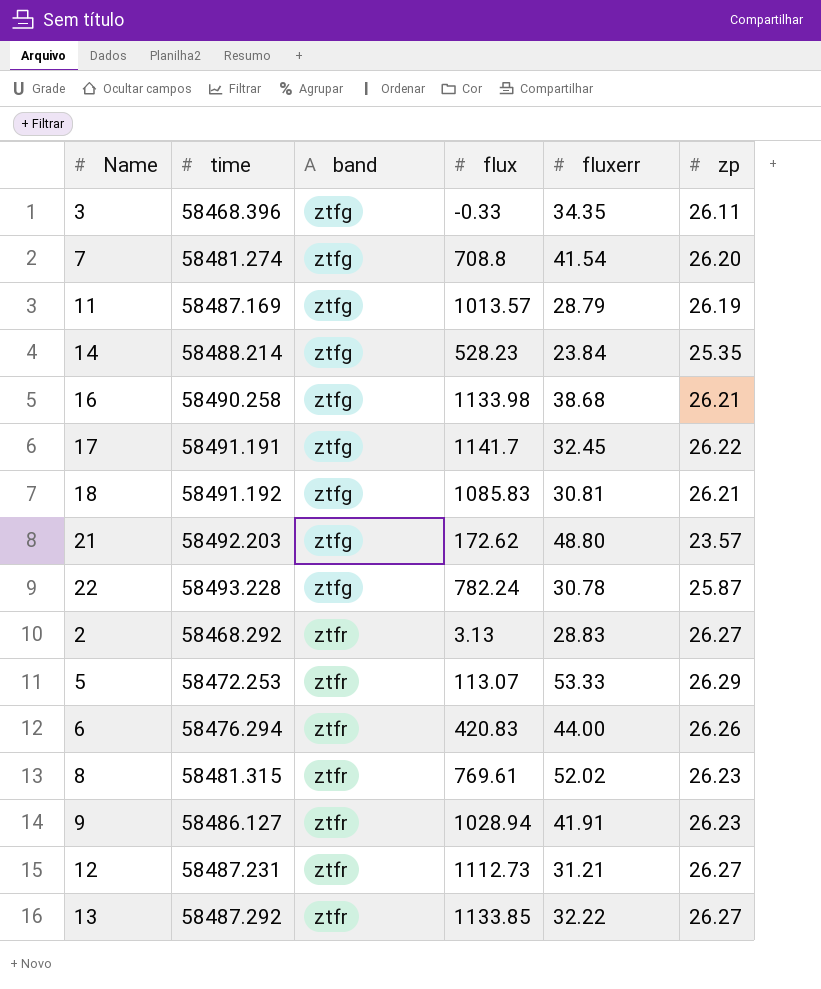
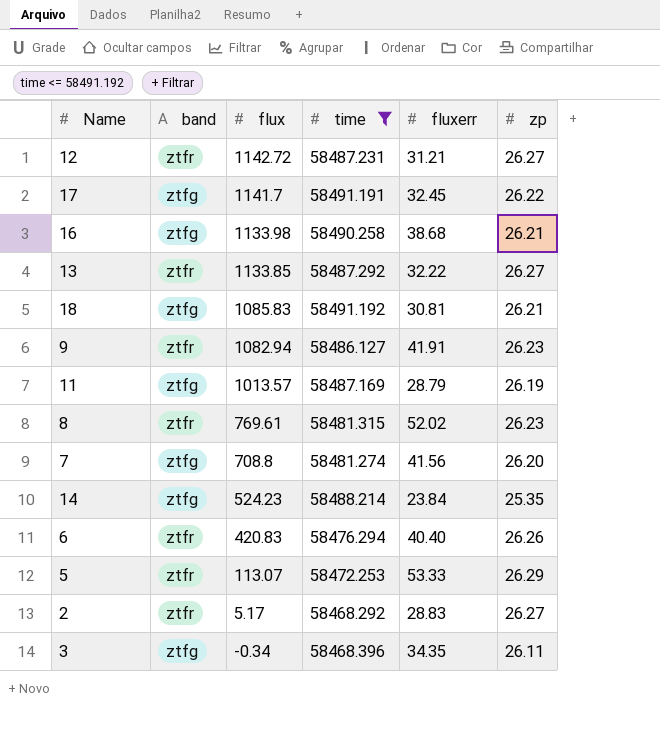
filter: none -> time <= 58491.192
row order: band ascending -> flux descending
column time | position: 2 -> 4
12 | flux: 1112.73 -> 1142.72
9 | flux: 1028.94 -> 1082.94
7 | fluxerr: 41.54 -> 41.56
14 | flux: 528.23 -> 524.23
6 | fluxerr: 44.00 -> 40.40
2 | flux: 3.13 -> 5.17
3 | flux: -0.33 -> -0.34

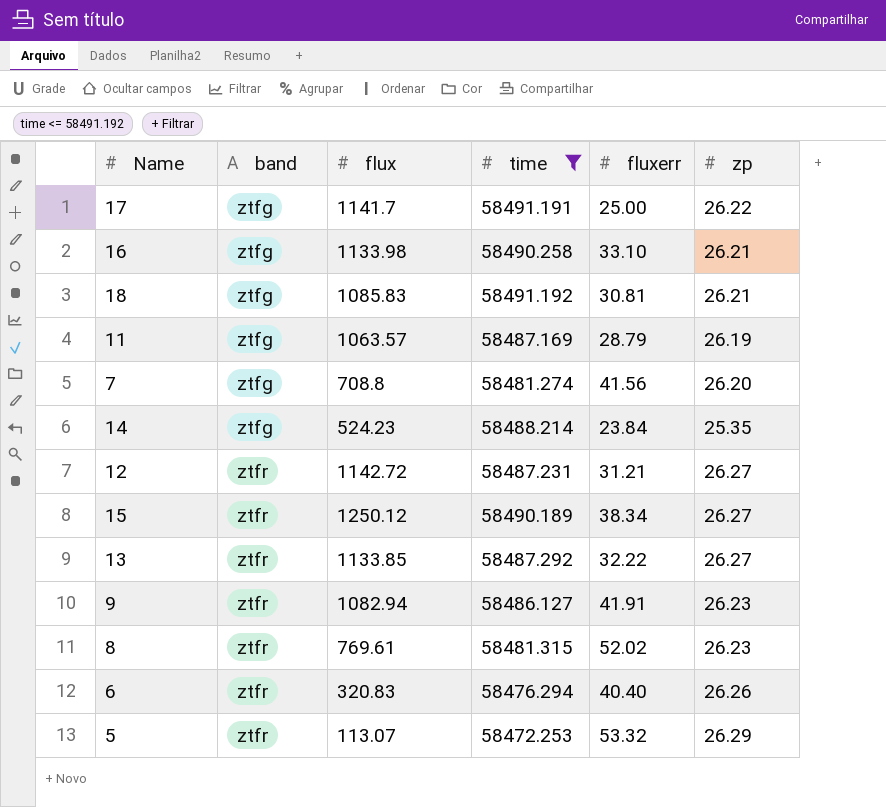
row order: flux descending -> band ascending
row 2: ztfr | 5.17 | 58468.292 | 28.83 | 26.27 -> none
row 3: ztfg | -0.34 | 58468.396 | 34.35 | 26.11 -> none
17 | fluxerr: 32.45 -> 25.00
16 | fluxerr: 38.68 -> 33.10
11 | flux: 1013.57 -> 1063.57
row 15: none -> ztfr | 1250.12 | 58490.189 | 38.34 | 26.27
6 | flux: 420.83 -> 320.83
5 | fluxerr: 53.33 -> 53.32

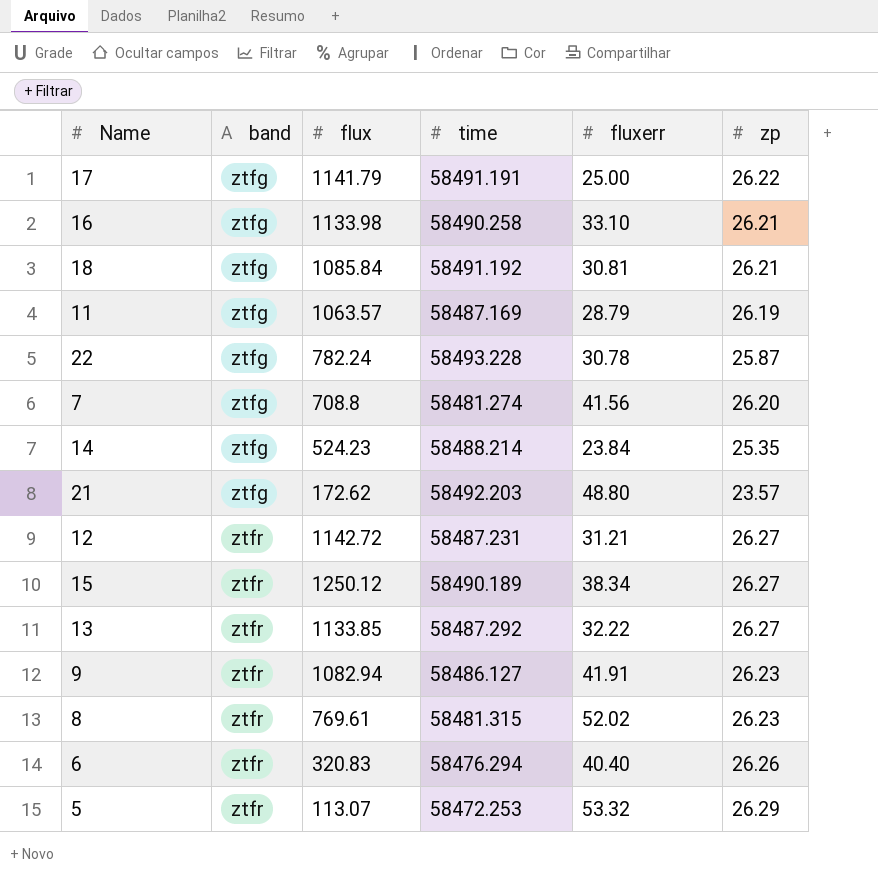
filter: time <= 58491.192 -> none
17 | flux: 1141.7 -> 1141.79
18 | flux: 1085.83 -> 1085.84

